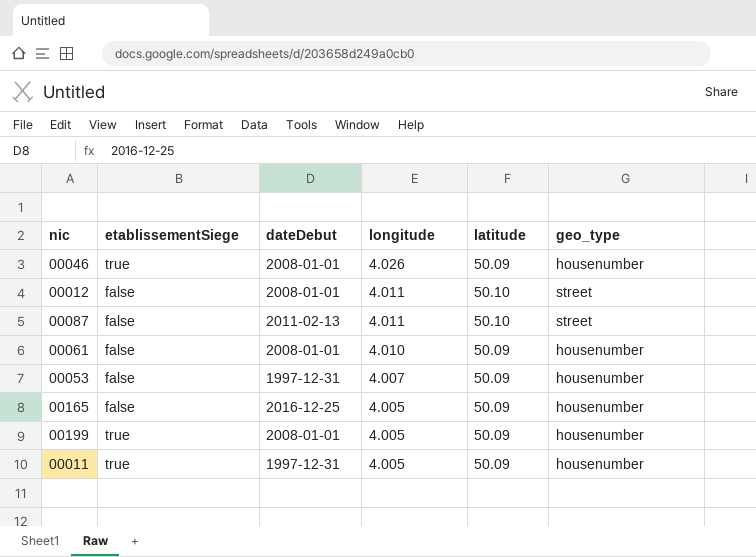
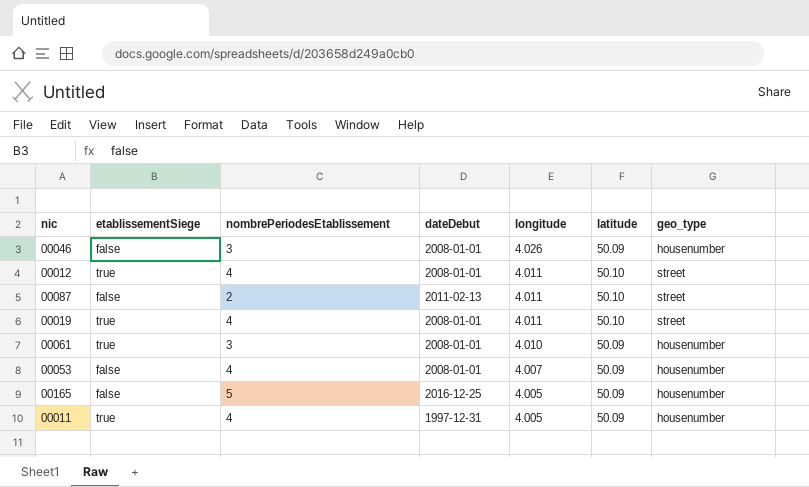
column nombrePeriodesEtablissement | position: none -> 3
row 00199: true | 2008-01-01 | 4.005 | 50.09 | housenumber -> none
00046 | etablissementSiege: true -> false
00012 | etablissementSiege: false -> true
row 00019: none -> true | 4 | 2008-01-01 | 4.011 | 50.10 | street
00061 | etablissementSiege: false -> true
00053 | dateDebut: 1997-12-31 -> 2008-01-01

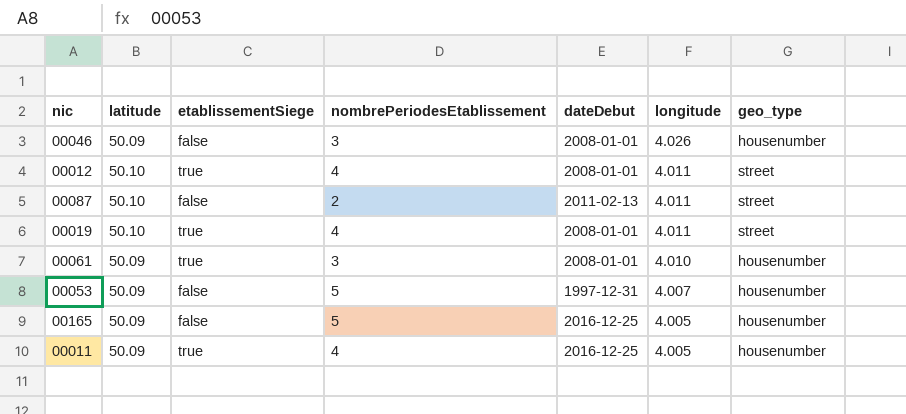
column latitude | position: 6 -> 2
00053 | nombrePeriodesEtablissement: 4 -> 5
00053 | dateDebut: 2008-01-01 -> 1997-12-31
00011 | dateDebut: 1997-12-31 -> 2016-12-25

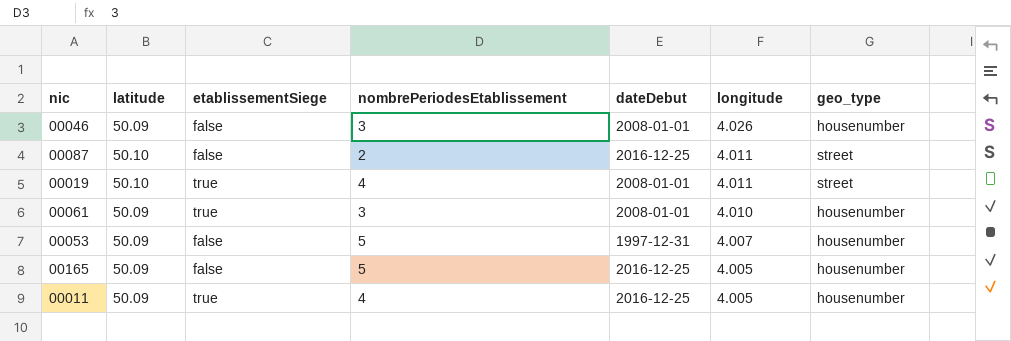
row 00012: 50.10 | true | 4 | 2008-01-01 | 4.011 | street -> none
00087 | dateDebut: 2011-02-13 -> 2016-12-25

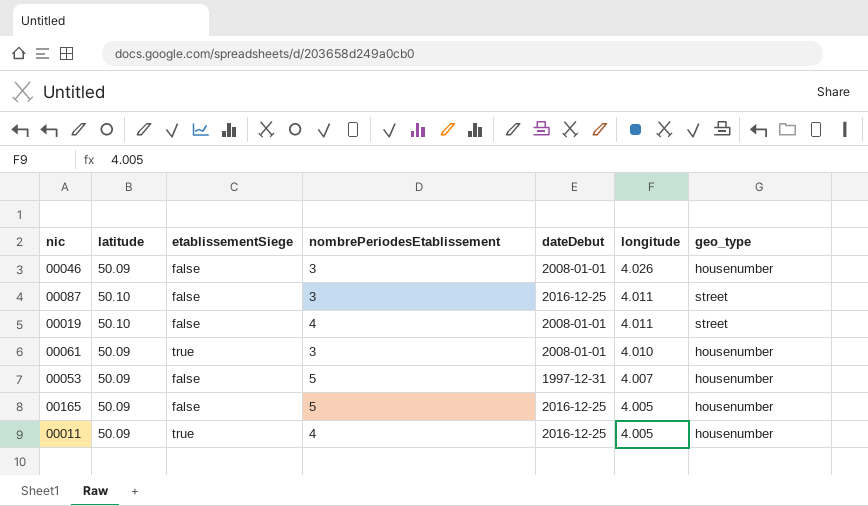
00087 | nombrePeriodesEtablissement: 2 -> 3
00019 | etablissementSiege: true -> false

